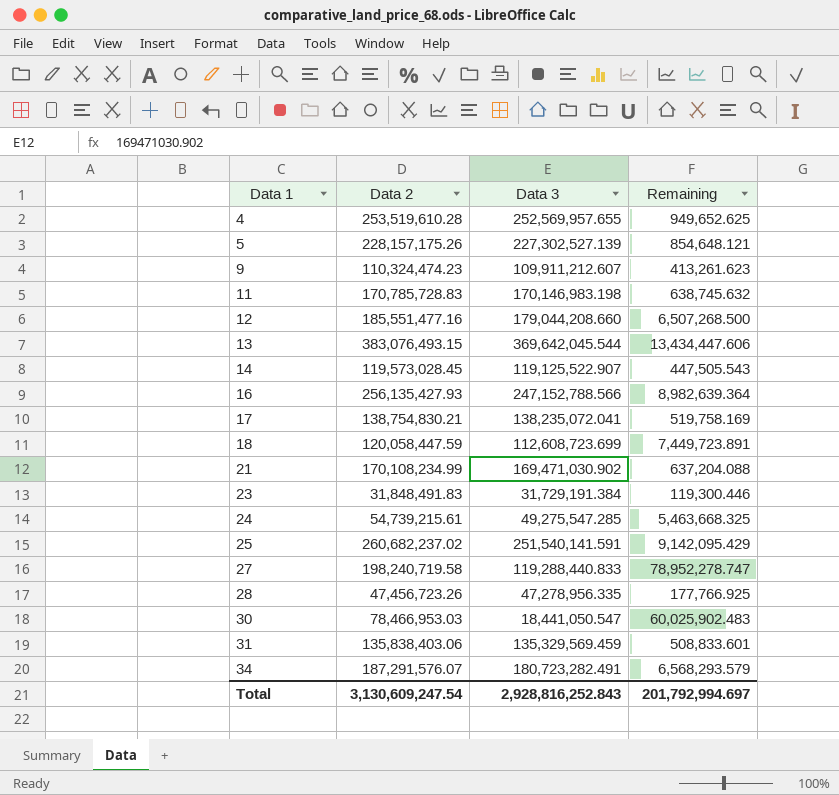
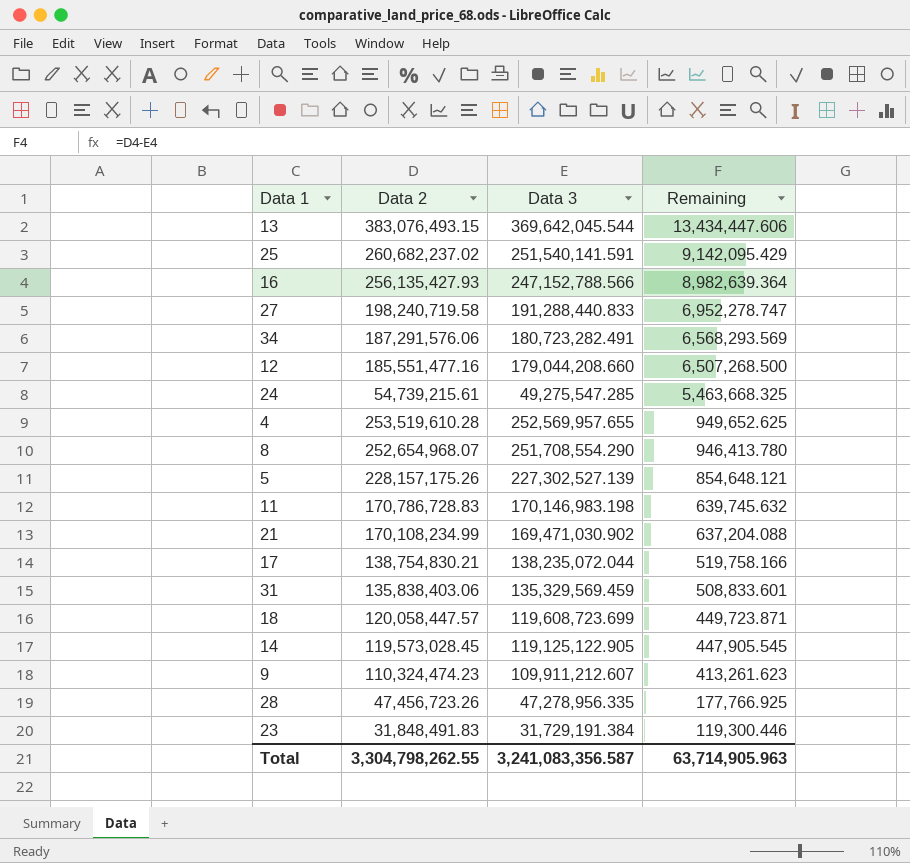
row order: Data 1 ascending -> Remaining descending
row 30: 78,466,953.03 | 18,441,050.547 | 60,025,902.483 -> none
27 | Data 3: 119,288,440.833 -> 191,288,440.833
27 | Remaining: 78,952,278.747 -> 6,952,278.747
34 | Data 2: 187,291,576.07 -> 187,291,576.06
34 | Remaining: 6,568,293.579 -> 6,568,293.569
row 8: none -> 252,654,968.07 | 251,708,554.290 | 946,413.780
11 | Data 2: 170,785,728.83 -> 170,786,728.83
11 | Remaining: 638,745.632 -> 639,745.632
17 | Data 3: 138,235,072.041 -> 138,235,072.044
17 | Remaining: 519,758.169 -> 519,758.166
18 | Data 2: 120,058,447.59 -> 120,058,447.57
18 | Data 3: 112,608,723.699 -> 119,608,723.699
18 | Remaining: 7,449,723.891 -> 449,723.871
14 | Data 3: 119,125,522.907 -> 119,125,122.905
14 | Remaining: 447,505.543 -> 447,905.545
Total | Data 2: 3,130,609,247.54 -> 3,304,798,262.55
Total | Data 3: 2,928,816,252.843 -> 3,241,083,356.587
Total | Remaining: 201,792,994.697 -> 63,714,905.963

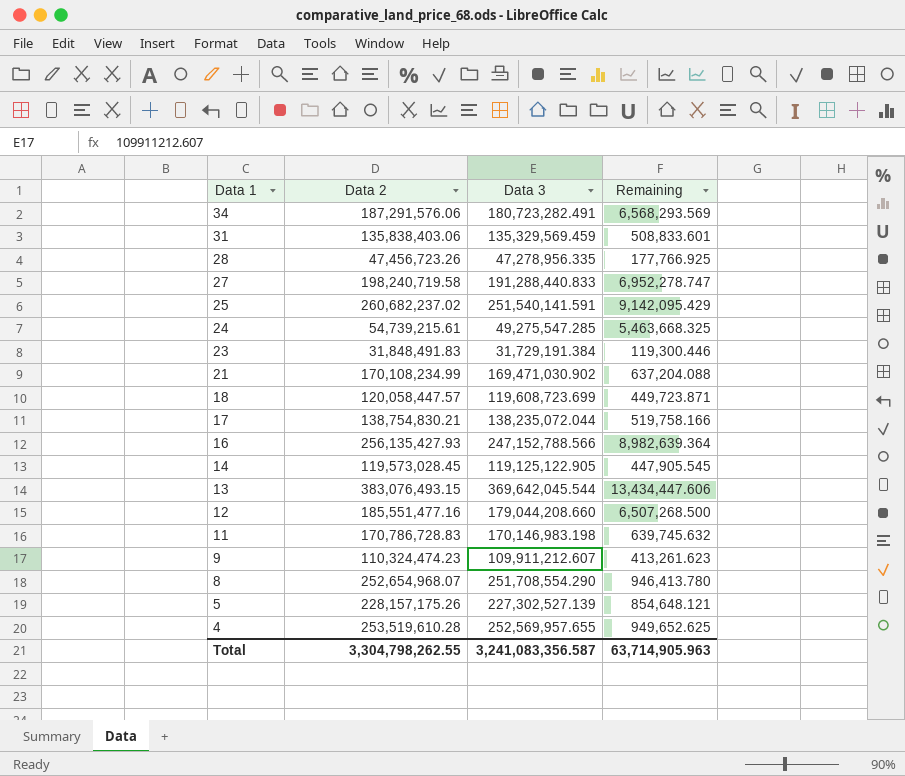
row order: Remaining descending -> Data 1 descending

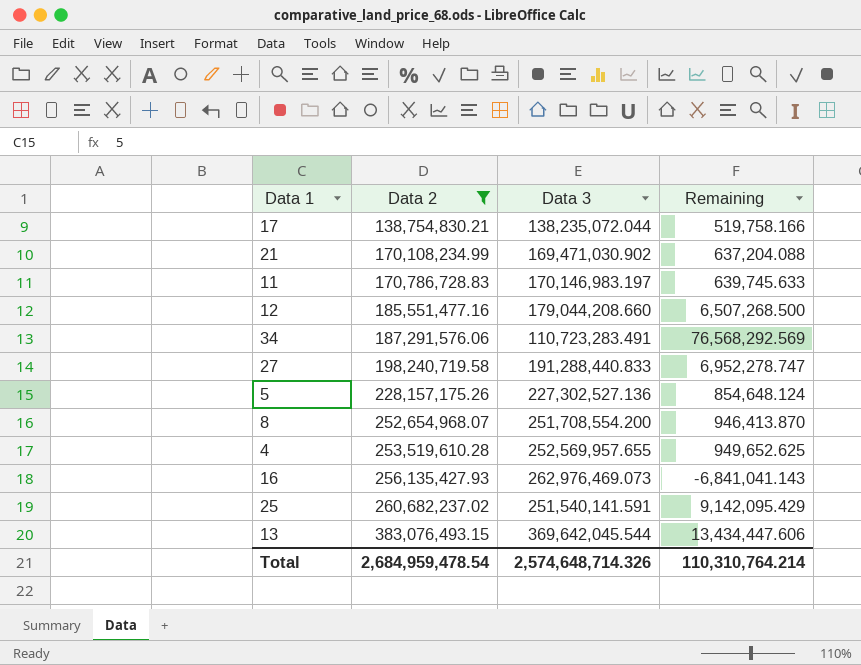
filter: none -> Data 2 >= 138,754,830.21
row order: Data 1 descending -> Data 2 ascending
11 | Data 3: 170,146,983.198 -> 170,146,983.197
11 | Remaining: 639,745.632 -> 639,745.633
34 | Data 3: 180,723,282.491 -> 110,723,283.491
34 | Remaining: 6,568,293.569 -> 76,568,292.569
5 | Data 3: 227,302,527.139 -> 227,302,527.136
5 | Remaining: 854,648.121 -> 854,648.124
8 | Data 3: 251,708,554.290 -> 251,708,554.200
8 | Remaining: 946,413.780 -> 946,413.870
16 | Data 3: 247,152,788.566 -> 262,976,469.073
16 | Remaining: 8,982,639.364 -> -6,841,041.143
Total | Data 2: 3,304,798,262.55 -> 2,684,959,478.54
Total | Data 3: 3,241,083,356.587 -> 2,574,648,714.326
Total | Remaining: 63,714,905.963 -> 110,310,764.214

